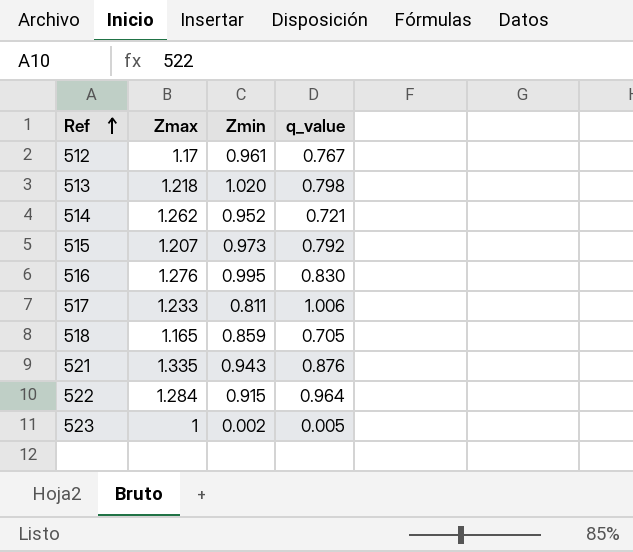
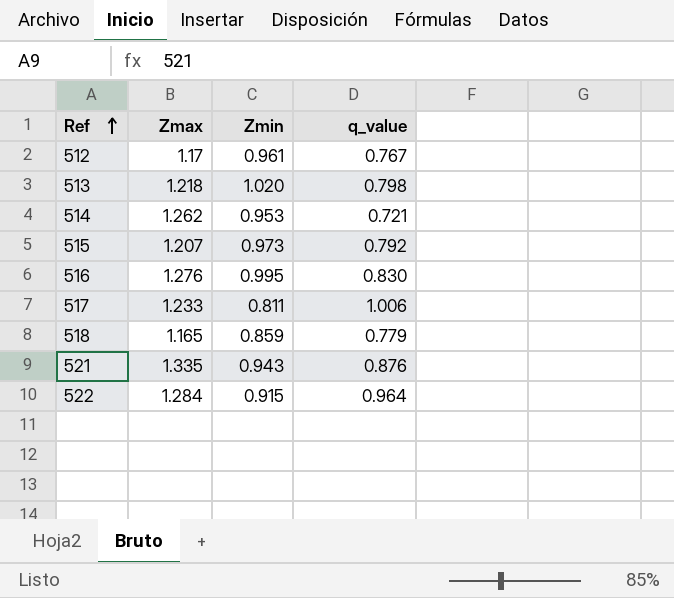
row 523: 1 | 0.002 | 0.005 -> none
514 | Zmin: 0.952 -> 0.953
518 | q_value: 0.705 -> 0.779

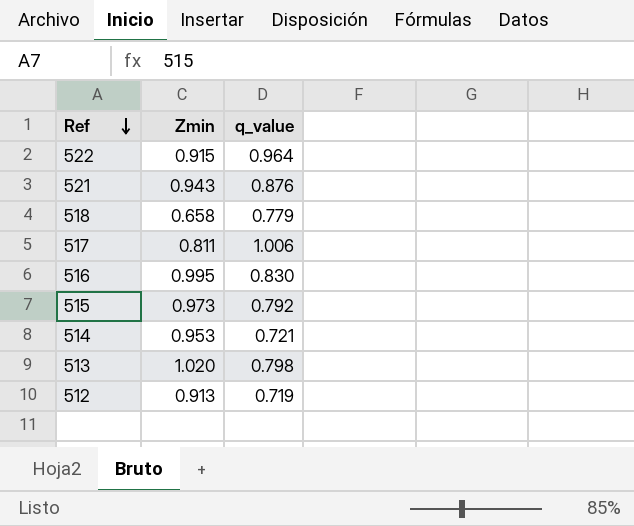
row order: Ref ascending -> Ref descending
column Zmax | position: 2 -> none
518 | Zmin: 0.859 -> 0.658
512 | Zmin: 0.961 -> 0.913
512 | q_value: 0.767 -> 0.719

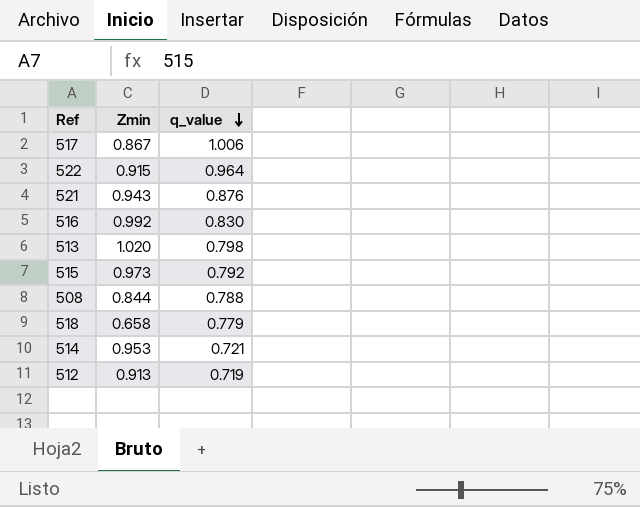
row order: Ref descending -> q_value descending
517 | Zmin: 0.811 -> 0.867
516 | Zmin: 0.995 -> 0.992
row 508: none -> 0.844 | 0.788

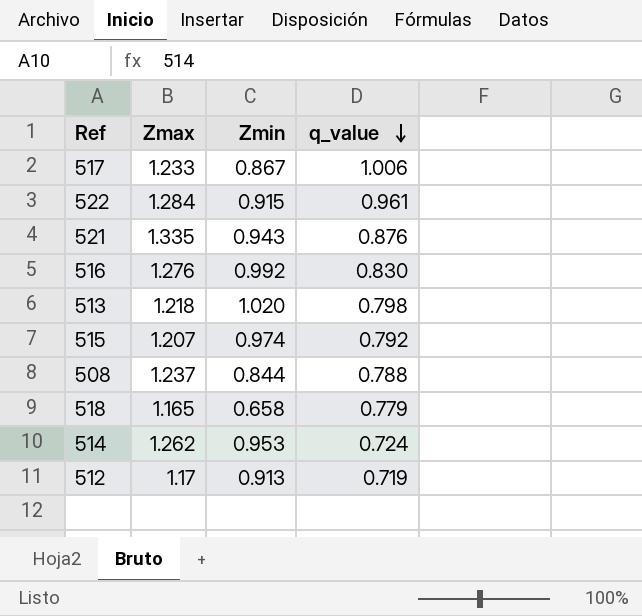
column Zmax | position: none -> 2
522 | q_value: 0.964 -> 0.961
515 | Zmin: 0.973 -> 0.974
514 | q_value: 0.721 -> 0.724

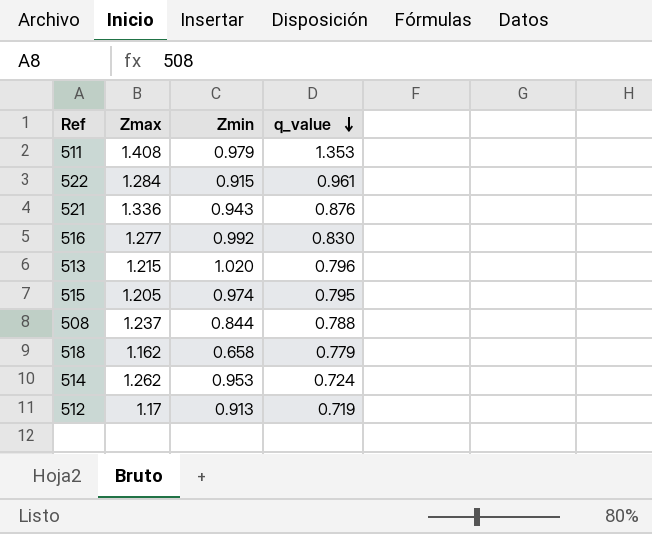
row 517: 1.233 | 0.867 | 1.006 -> none
row 511: none -> 1.408 | 0.979 | 1.353
521 | Zmax: 1.335 -> 1.336
516 | Zmax: 1.276 -> 1.277
513 | Zmax: 1.218 -> 1.215
513 | q_value: 0.798 -> 0.796
515 | Zmax: 1.207 -> 1.205
515 | q_value: 0.792 -> 0.795
518 | Zmax: 1.165 -> 1.162

